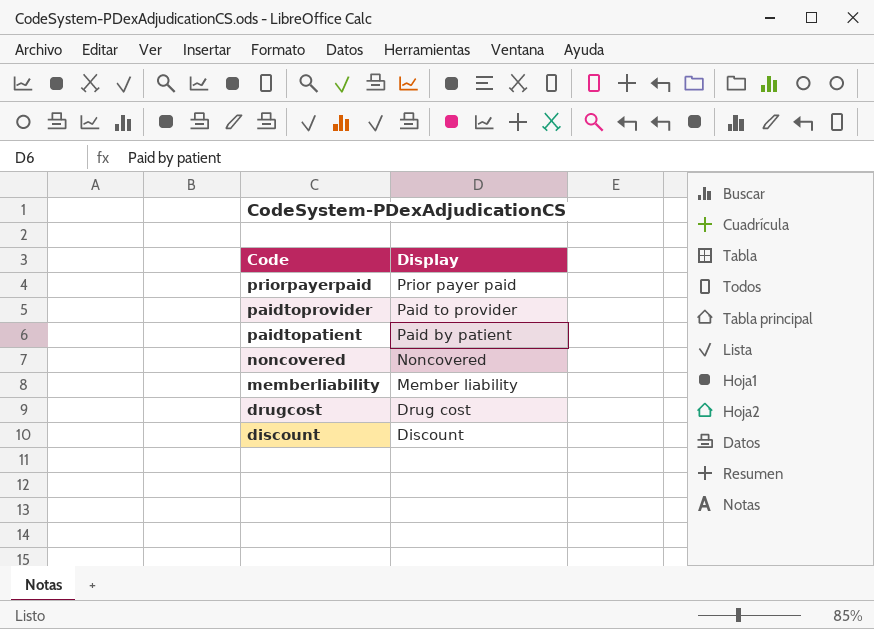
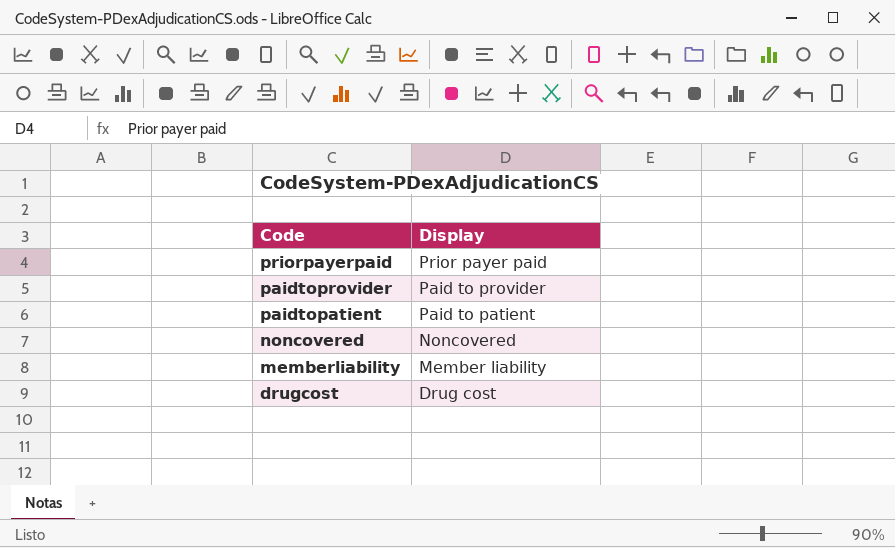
row discount: Discount -> none
paidtopatient | Display: Paid by patient -> Paid to patient

